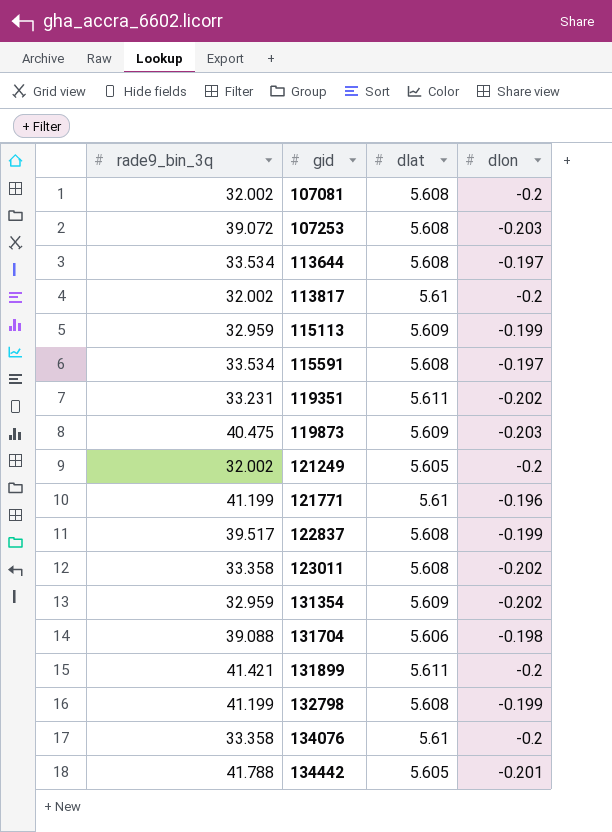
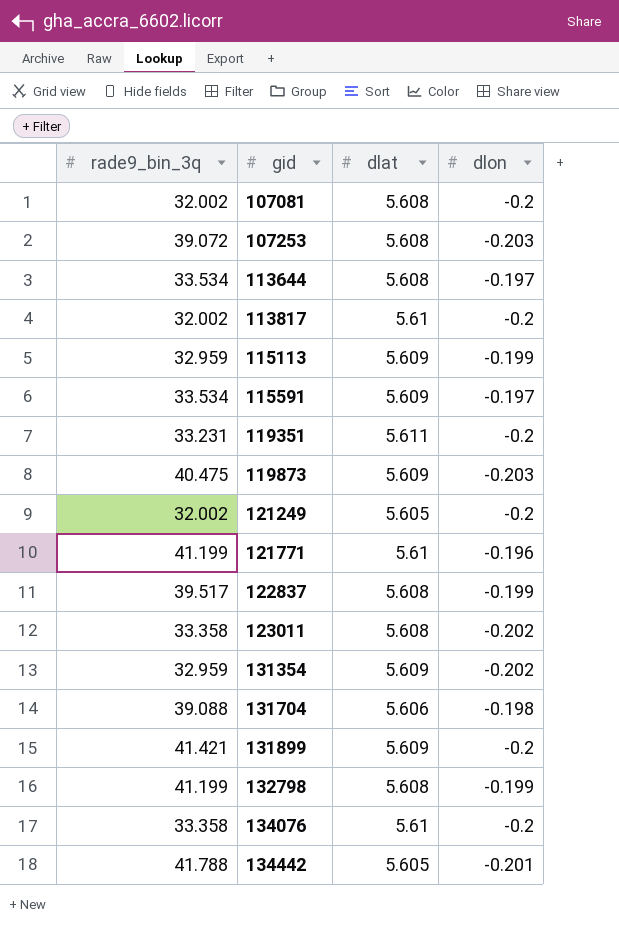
115591 | dlat: 5.608 -> 5.609
119351 | dlon: -0.202 -> -0.2
131899 | dlat: 5.611 -> 5.609

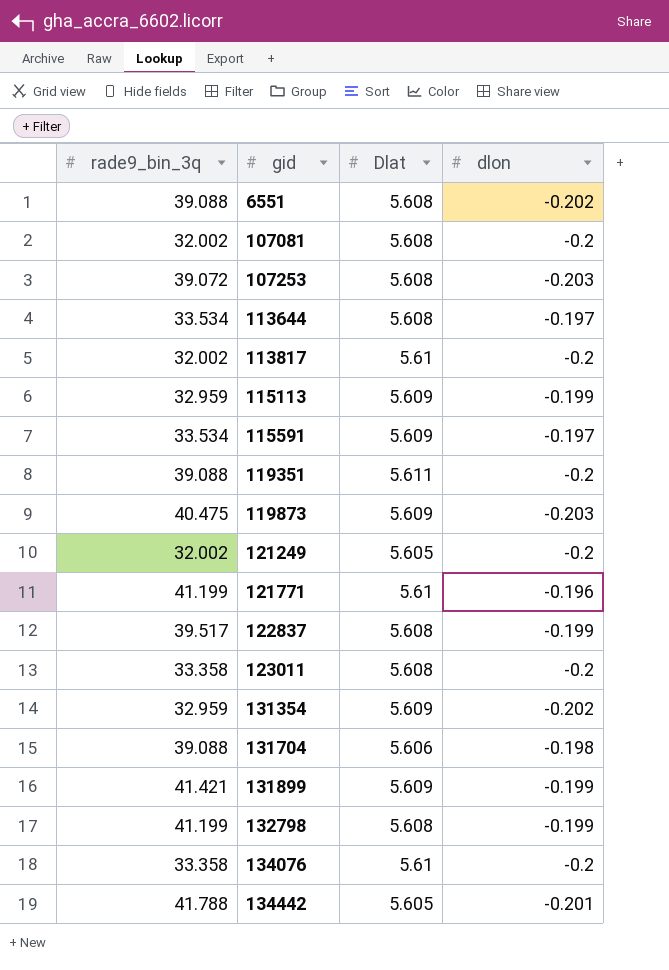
column name: dlat -> Dlat
row 6551: none -> 39.088 | 5.608 | -0.202
119351 | rade9_bin_3q: 33.231 -> 39.088
123011 | dlon: -0.202 -> -0.2
131899 | dlon: -0.2 -> -0.199

